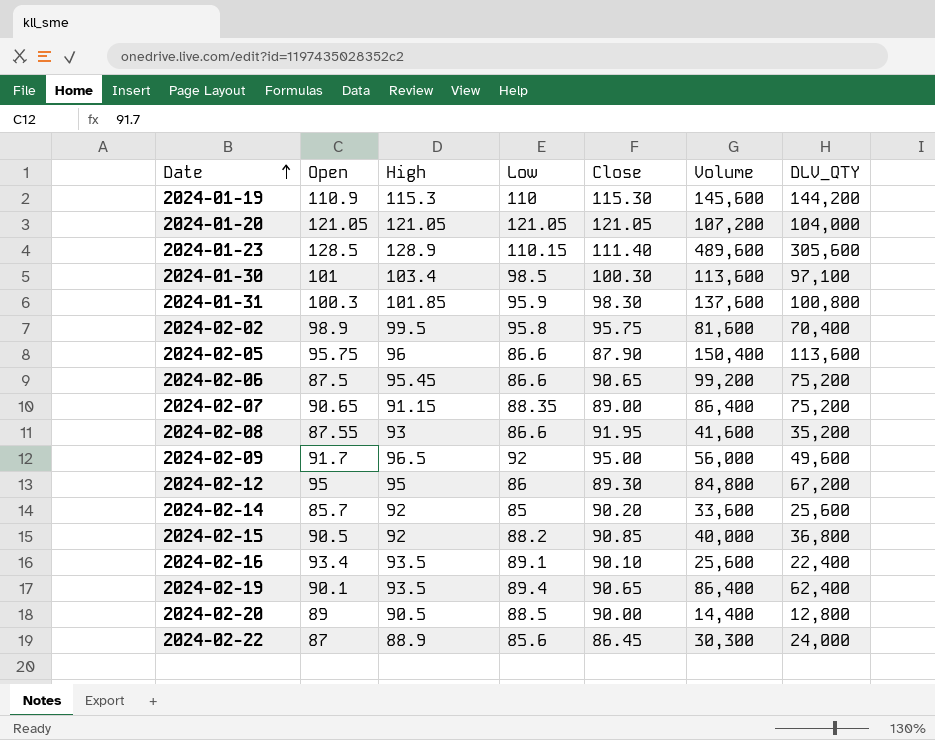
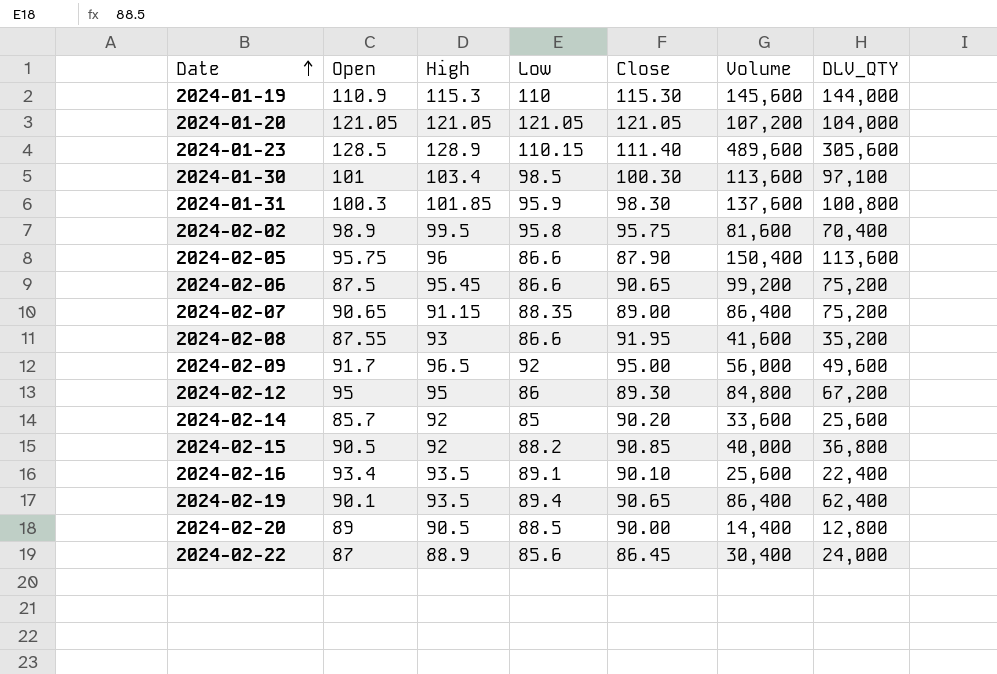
2024-01-19 | DLV_QTY: 144,200 -> 144,000
2024-02-22 | Volume: 30,300 -> 30,400

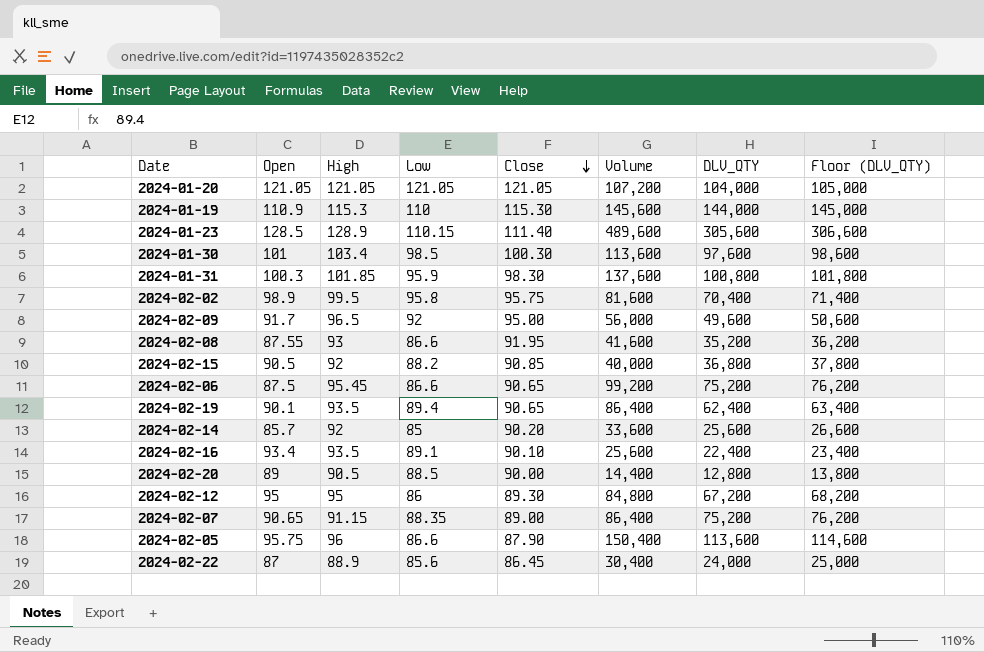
row order: Date ascending -> Close descending
column Floor (DLV_QTY) | formula: none -> [DLV_QTY] + 1000
2024-01-30 | DLV_QTY: 97,100 -> 97,600

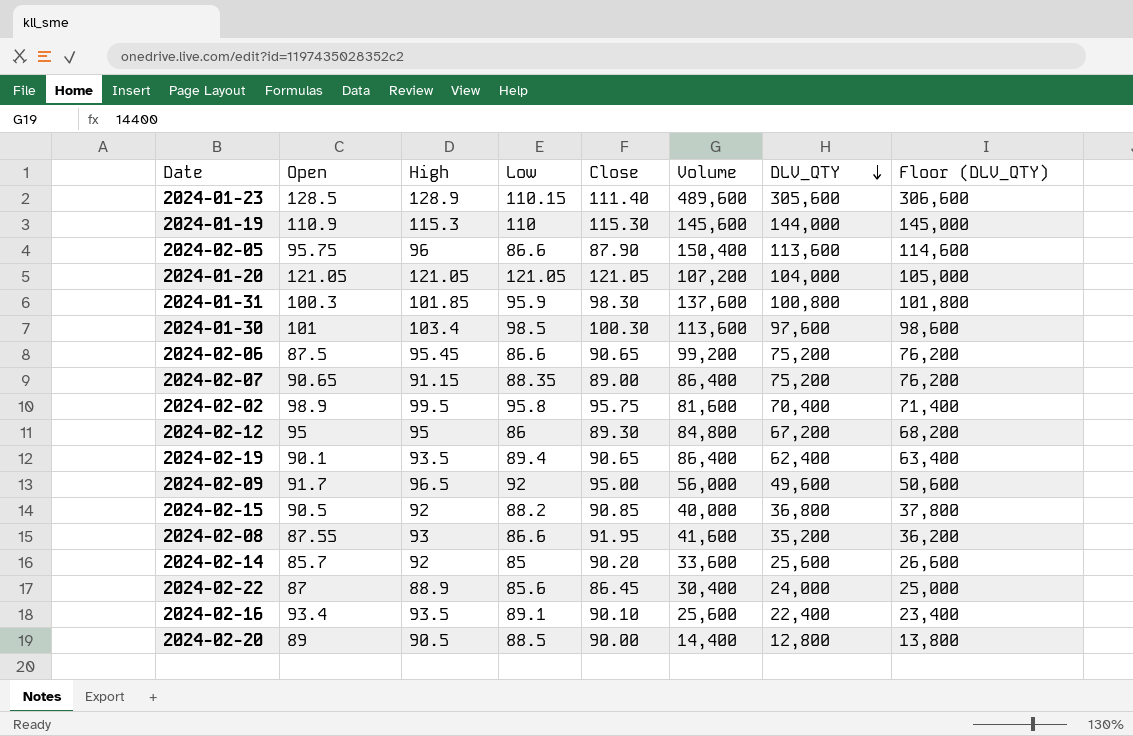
row order: Close descending -> DLV_QTY descending

